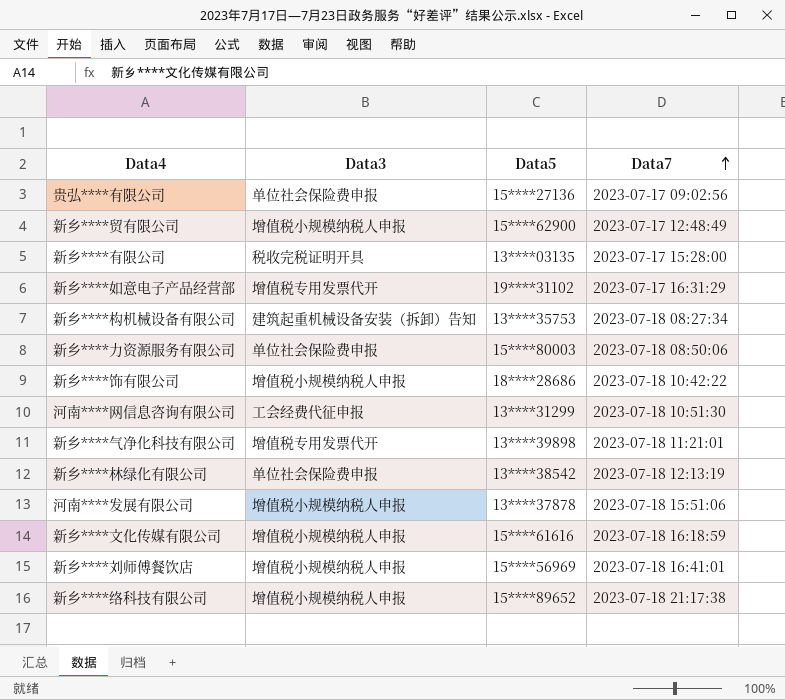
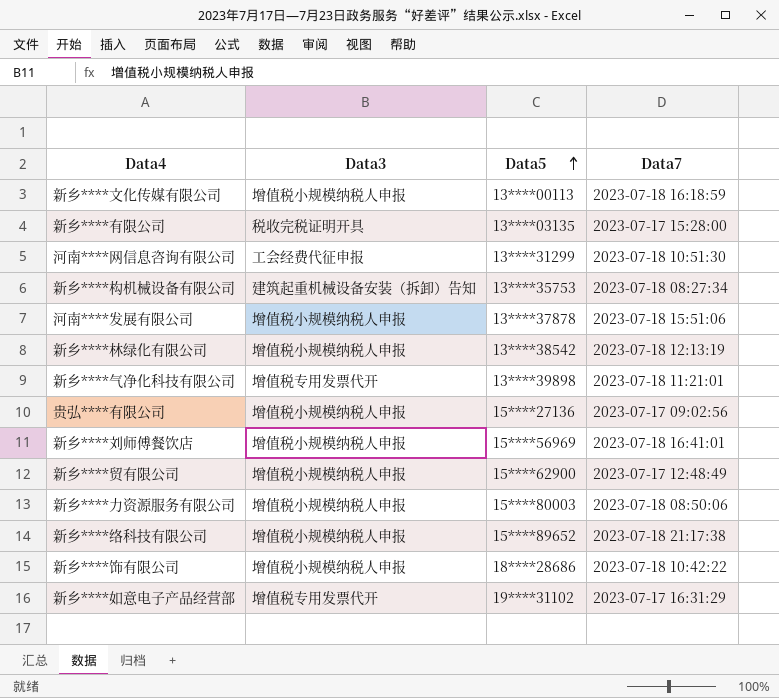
row order: Data7 ascending -> Data5 ascending
新乡****文化传媒有限公司 | Data5: 15****61616 -> 13****00113
新乡****林绿化有限公司 | Data3: 单位社会保险费申报 -> 增值税小规模纳税人申报
贵弘****有限公司 | Data3: 单位社会保险费申报 -> 增值税小规模纳税人申报
新乡****力资源服务有限公司 | Data3: 单位社会保险费申报 -> 增值税小规模纳税人申报

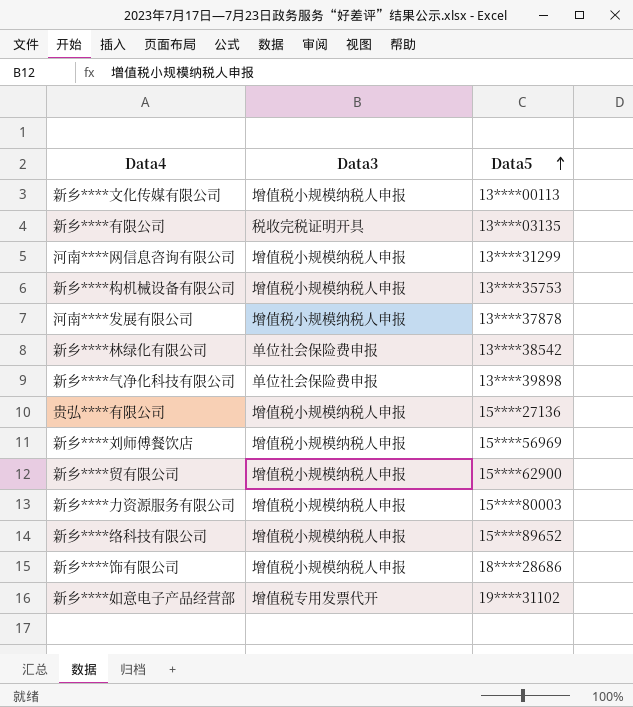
column Data7 | position: 4 -> none
河南****网信息咨询有限公司 | Data3: 工会经费代征申报 -> 增值税小规模纳税人申报
新乡****构机械设备有限公司 | Data3: 建筑起重机械设备安装（拆卸）告知 -> 增值税小规模纳税人申报
新乡****林绿化有限公司 | Data3: 增值税小规模纳税人申报 -> 单位社会保险费申报
新乡****气净化科技有限公司 | Data3: 增值税专用发票代开 -> 单位社会保险费申报

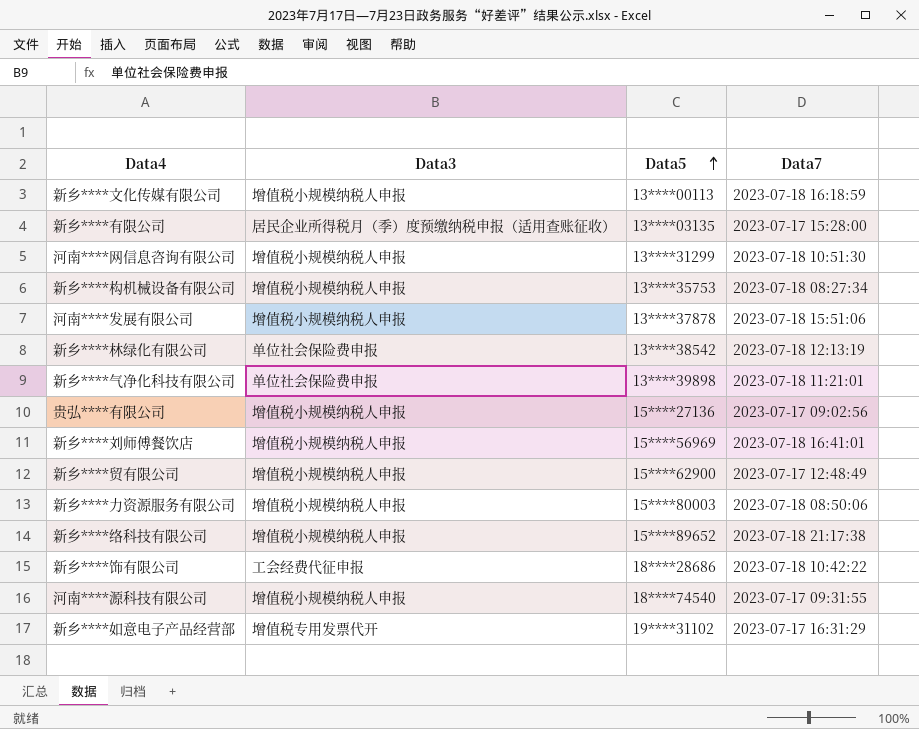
column Data7 | position: none -> 4
新乡****有限公司 | Data3: 税收完税证明开具 -> 居民企业所得税月（季）度预缴纳税申报（适用查账征收）
新乡****饰有限公司 | Data3: 增值税小规模纳税人申报 -> 工会经费代征申报
row 河南****源科技有限公司: none -> 增值税小规模纳税人申报 | 18****74540 | 2023-07-17 09:31:55

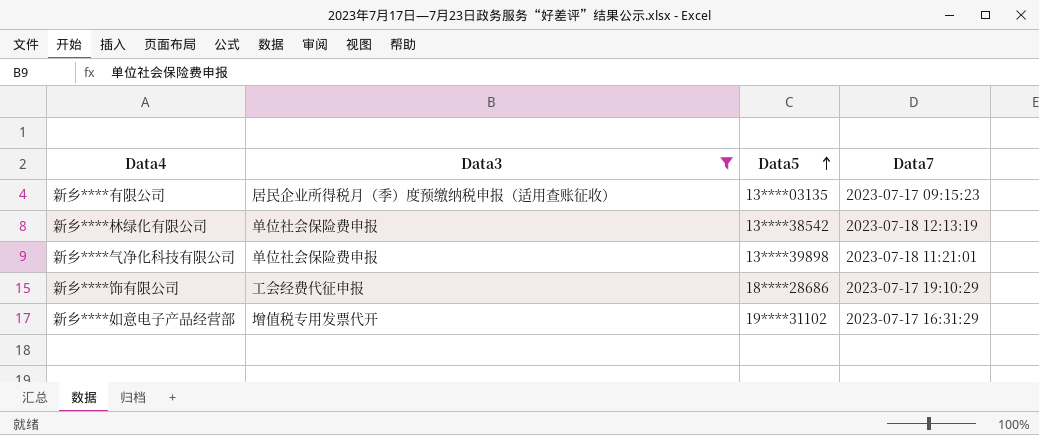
filter: none -> Data3 != 增值税小规模纳税人申报
新乡****有限公司 | Data7: 2023-07-17 15:28:00 -> 2023-07-17 09:15:23
新乡****饰有限公司 | Data7: 2023-07-18 10:42:22 -> 2023-07-17 19:10:29

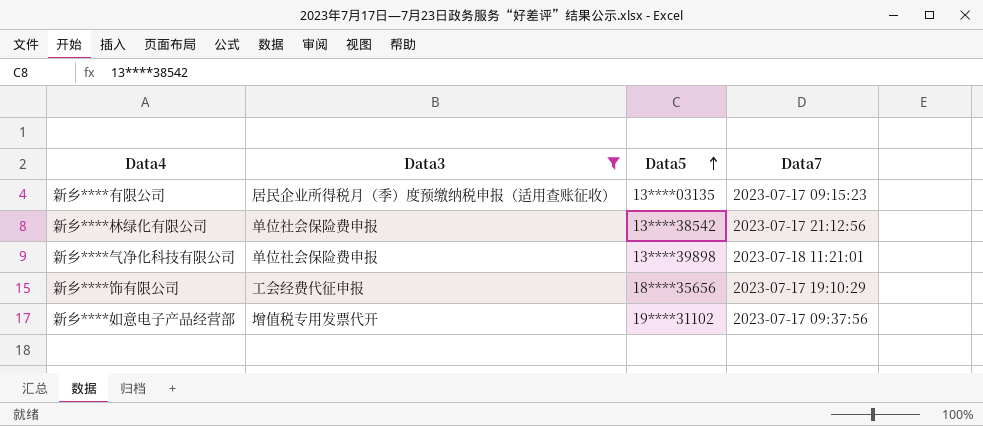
新乡****林绿化有限公司 | Data7: 2023-07-18 12:13:19 -> 2023-07-17 21:12:56
新乡****饰有限公司 | Data5: 18****28686 -> 18****35656
新乡****如意电子产品经营部 | Data7: 2023-07-17 16:31:29 -> 2023-07-17 09:37:56

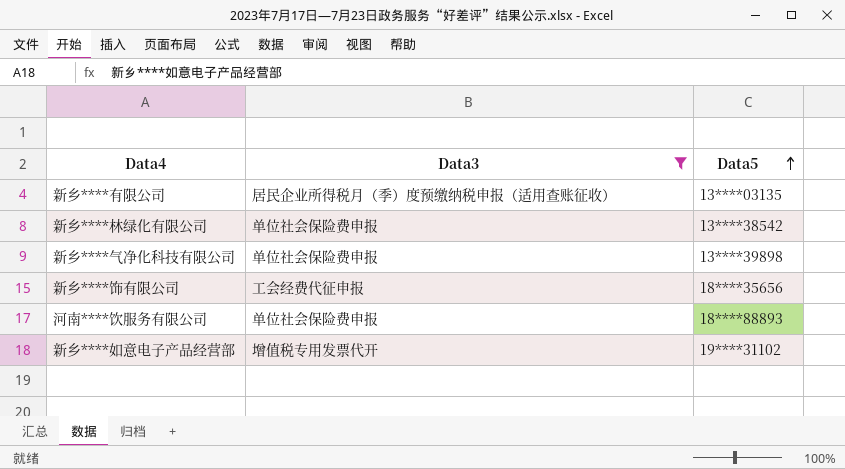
column Data7 | position: 4 -> none
row 河南****饮服务有限公司: none -> 单位社会保险费申报 | 18****88893

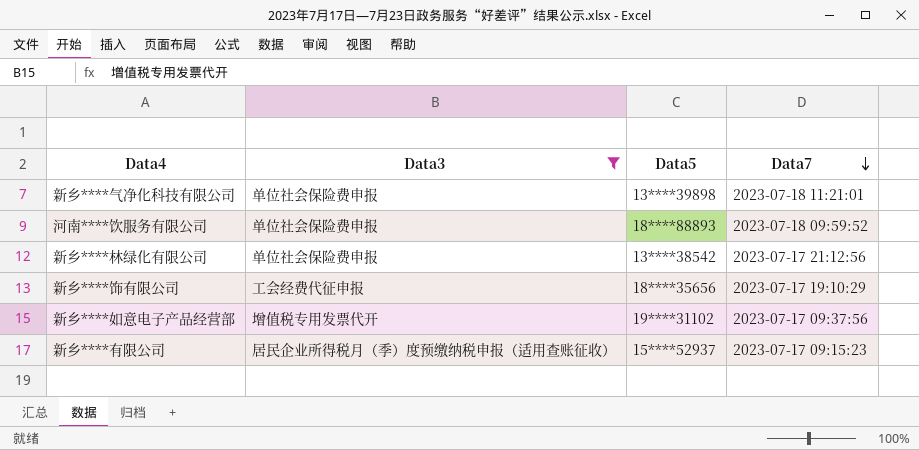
row order: Data5 ascending -> Data7 descending
column Data7 | position: none -> 4
新乡****有限公司 | Data5: 13****03135 -> 15****52937

